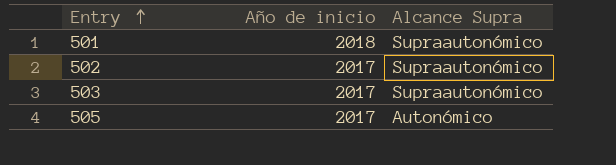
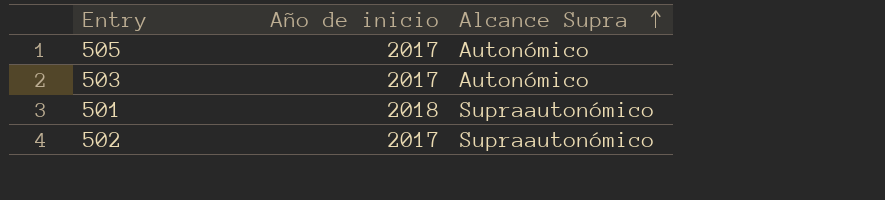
row order: Entry ascending -> Alcance Supra ascending
503 | Alcance Supra: Supraautonómico -> Autonómico

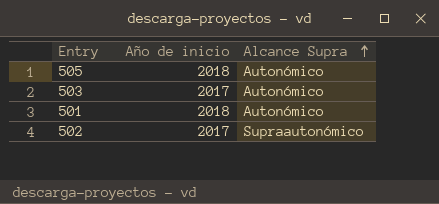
505 | Año de inicio: 2017 -> 2018
501 | Alcance Supra: Supraautonómico -> Autonómico

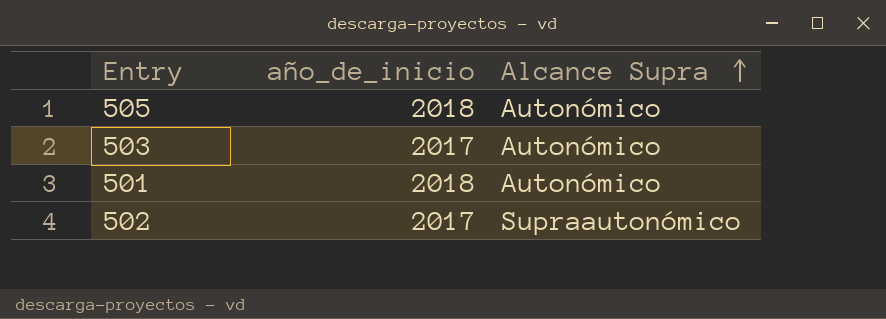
column name: Año de inicio -> año_de_inicio

